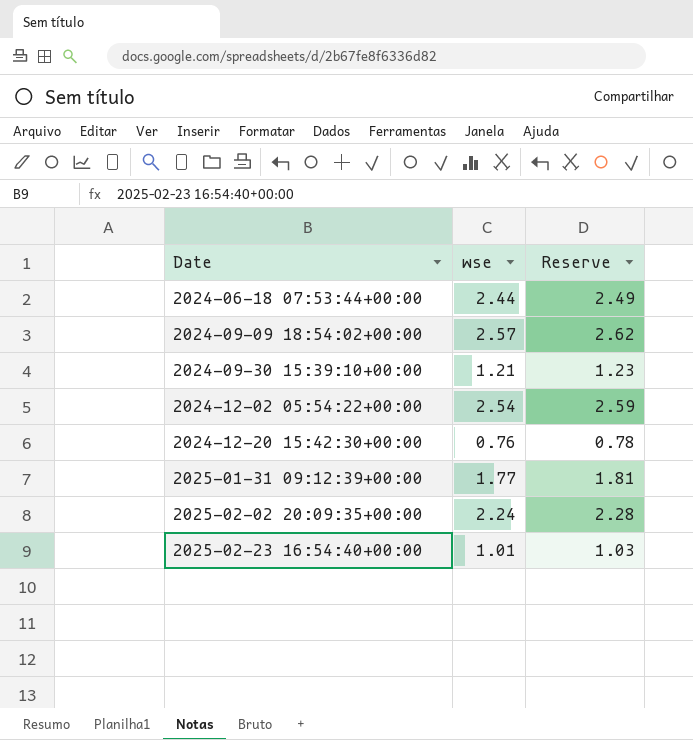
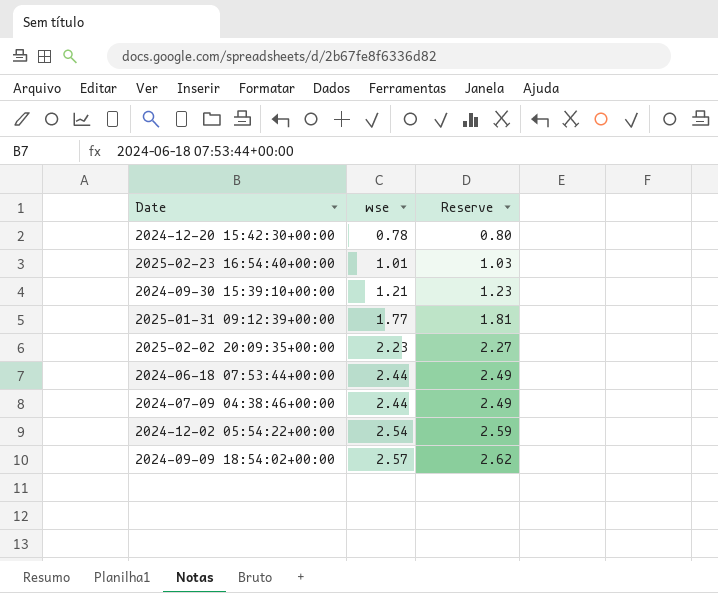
row order: Date ascending -> wse ascending
2024-12-20 15:42:30+00:00 | wse: 0.76 -> 0.78
2024-12-20 15:42:30+00:00 | Reserve: 0.78 -> 0.80
2025-02-02 20:09:35+00:00 | wse: 2.24 -> 2.23
2025-02-02 20:09:35+00:00 | Reserve: 2.28 -> 2.27
row 2024-07-09 04:38:46+00:00: none -> 2.44 | 2.49

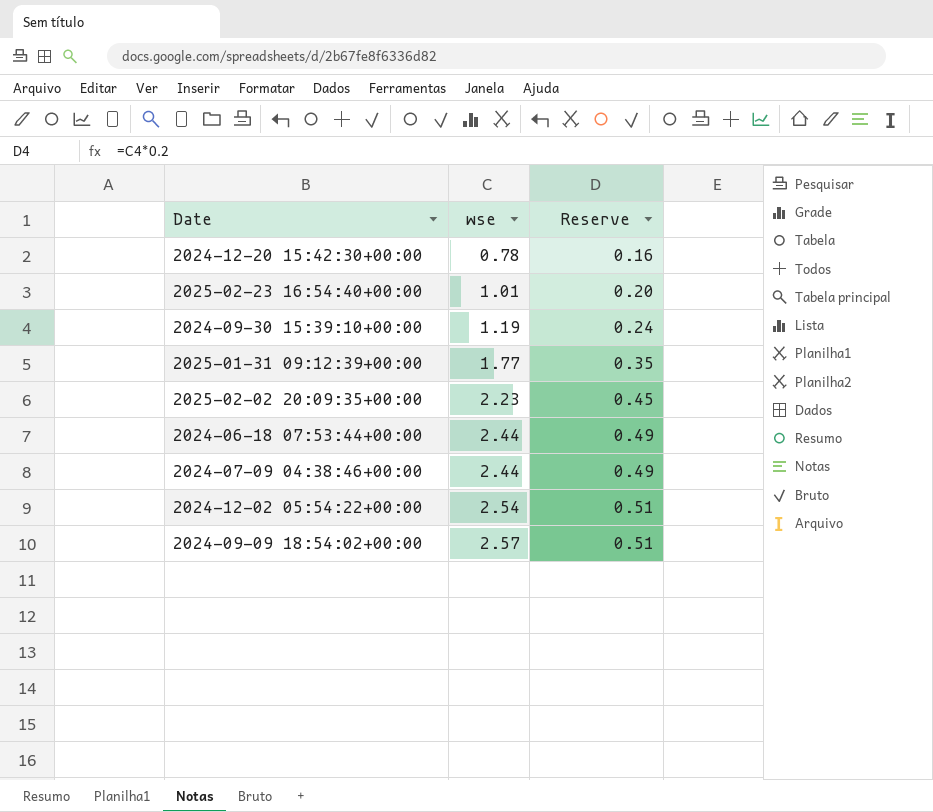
column Reserve | formula: [wse] * 1.02 -> [wse] * 0.2
2024-09-30 15:39:10+00:00 | wse: 1.21 -> 1.19

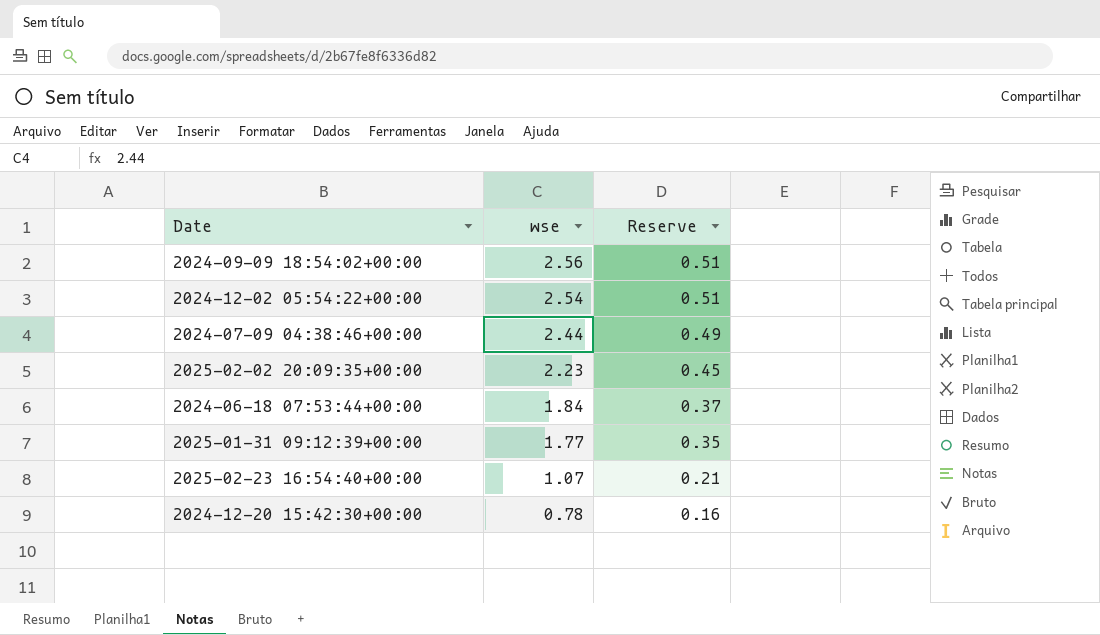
row order: wse ascending -> wse descending
row 2024-09-30 15:39:10+00:00: 1.19 | 0.24 -> none
2024-09-09 18:54:02+00:00 | wse: 2.57 -> 2.56
2024-06-18 07:53:44+00:00 | wse: 2.44 -> 1.84
2024-06-18 07:53:44+00:00 | Reserve: 0.49 -> 0.37
2025-02-23 16:54:40+00:00 | wse: 1.01 -> 1.07
2025-02-23 16:54:40+00:00 | Reserve: 0.20 -> 0.21

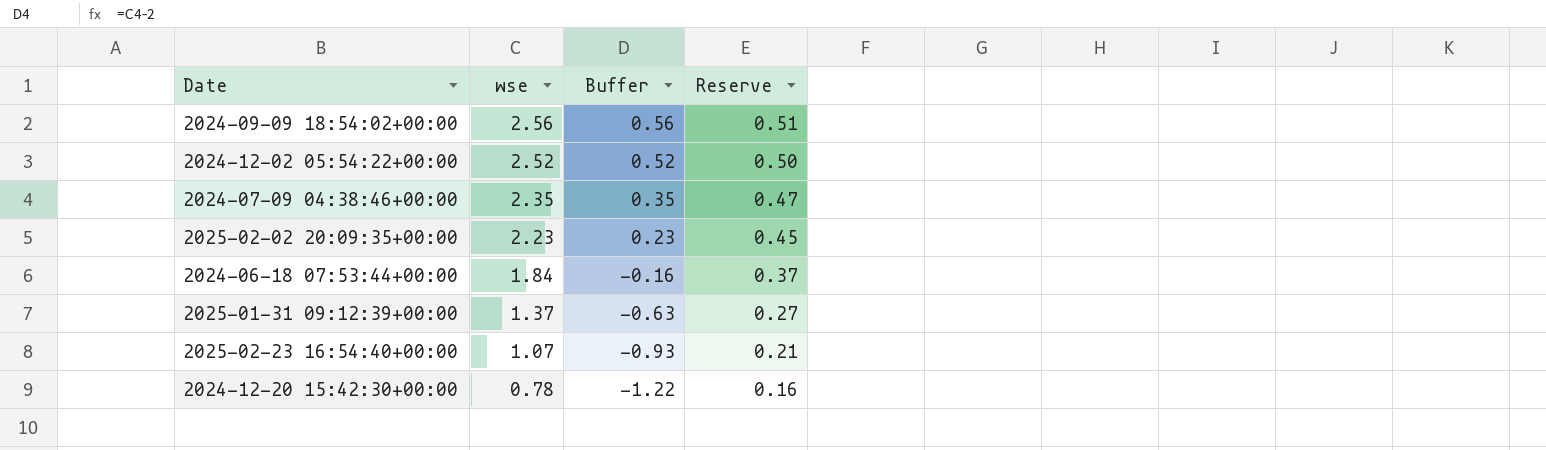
column Buffer | formula: none -> [wse] - 2
2024-12-02 05:54:22+00:00 | wse: 2.54 -> 2.52
2024-12-02 05:54:22+00:00 | Reserve: 0.51 -> 0.50
2024-07-09 04:38:46+00:00 | wse: 2.44 -> 2.35
2024-07-09 04:38:46+00:00 | Reserve: 0.49 -> 0.47
2025-01-31 09:12:39+00:00 | wse: 1.77 -> 1.37
2025-01-31 09:12:39+00:00 | Reserve: 0.35 -> 0.27

